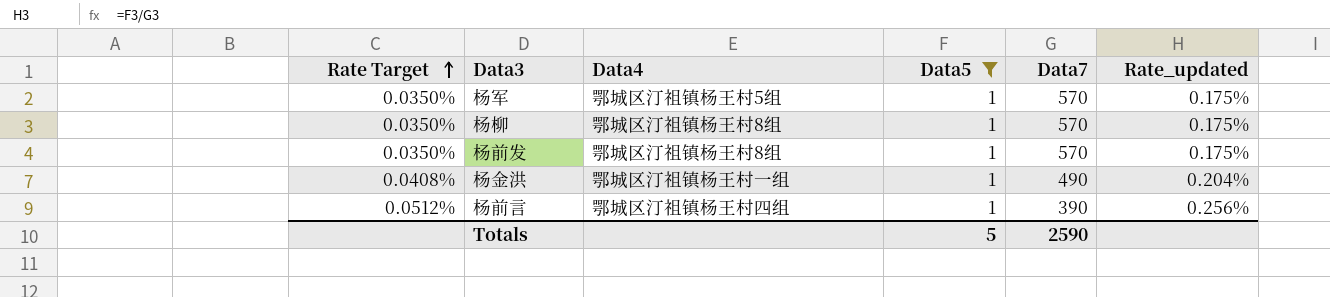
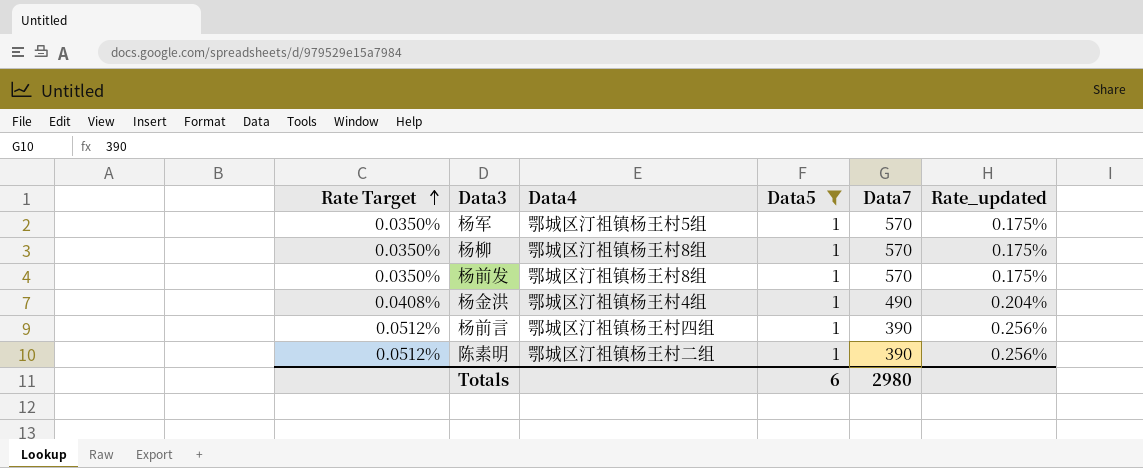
杨金洪 | Data4: 鄂城区汀祖镇杨王村一组 -> 鄂城区汀祖镇杨王村4组
row 陈素明: none -> 0.0512% | 鄂城区汀祖镇杨王村二组 | 1 | 390 | 0.256%
Totals | Data5: 5 -> 6
Totals | Data7: 2590 -> 2980

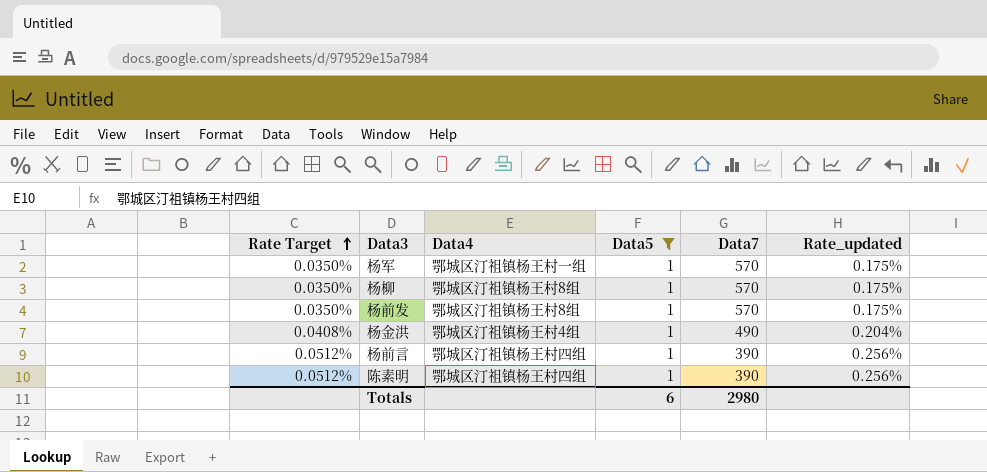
杨军 | Data4: 鄂城区汀祖镇杨王村5组 -> 鄂城区汀祖镇杨王村一组
陈素明 | Data4: 鄂城区汀祖镇杨王村二组 -> 鄂城区汀祖镇杨王村四组

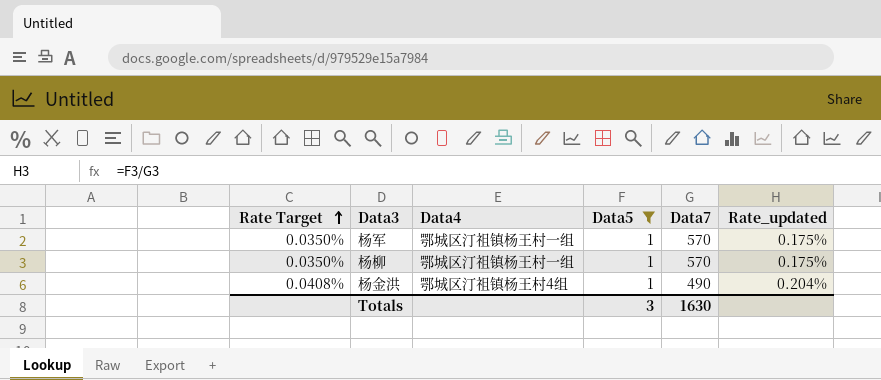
row 杨前发: 0.0350% | 鄂城区汀祖镇杨王村8组 | 1 | 570 | 0.175% -> none
row 杨前言: 0.0512% | 鄂城区汀祖镇杨王村四组 | 1 | 390 | 0.256% -> none
row 陈素明: 0.0512% | 鄂城区汀祖镇杨王村四组 | 1 | 390 | 0.256% -> none
杨柳 | Data4: 鄂城区汀祖镇杨王村8组 -> 鄂城区汀祖镇杨王村一组
Totals | Data5: 6 -> 3
Totals | Data7: 2980 -> 1630

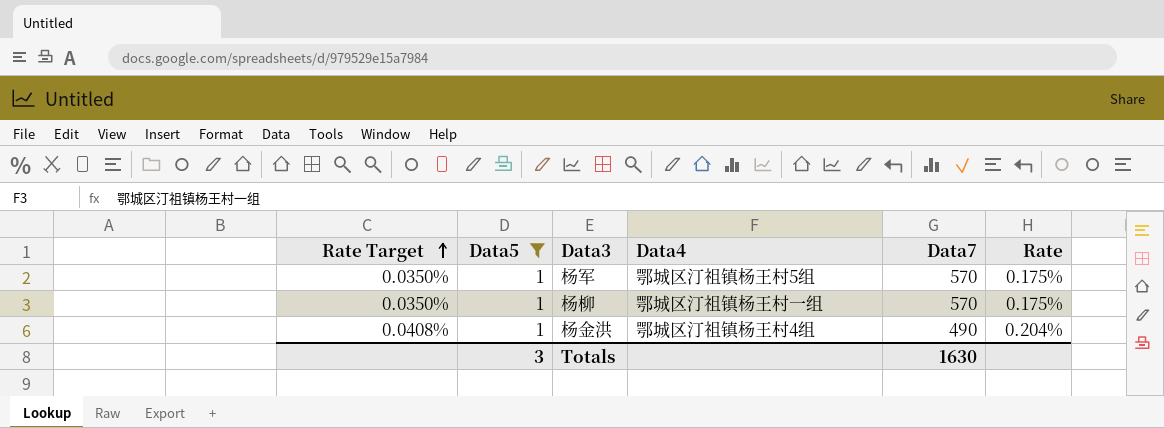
column Data5 | position: 4 -> 2
column name: Rate_updated -> Rate
杨军 | Data4: 鄂城区汀祖镇杨王村一组 -> 鄂城区汀祖镇杨王村5组

